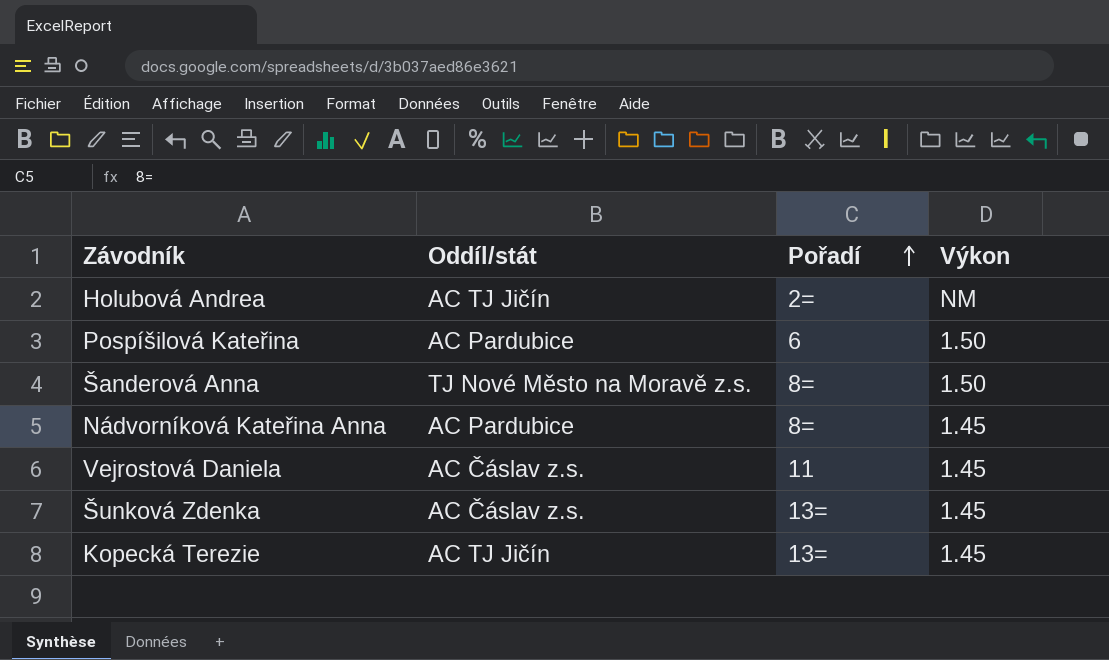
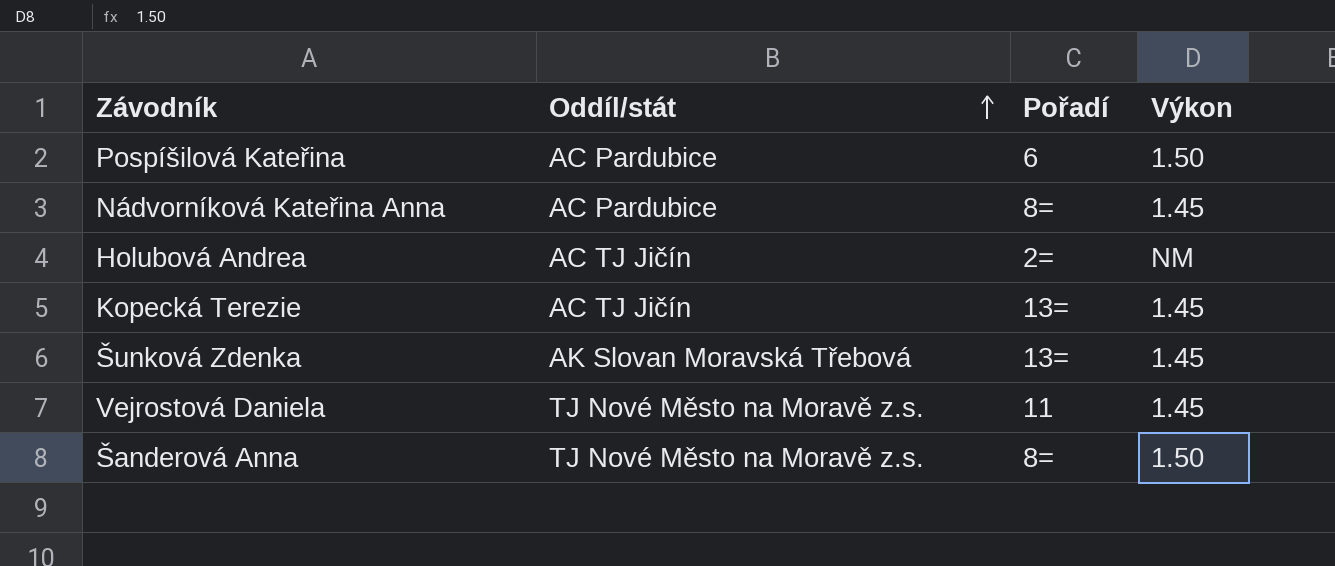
row order: Pořadí ascending -> Oddíl/stát ascending
Šunková Zdenka | Oddíl/stát: AC Čáslav z.s. -> AK Slovan Moravská Třebová
Vejrostová Daniela | Oddíl/stát: AC Čáslav z.s. -> TJ Nové Město na Moravě z.s.

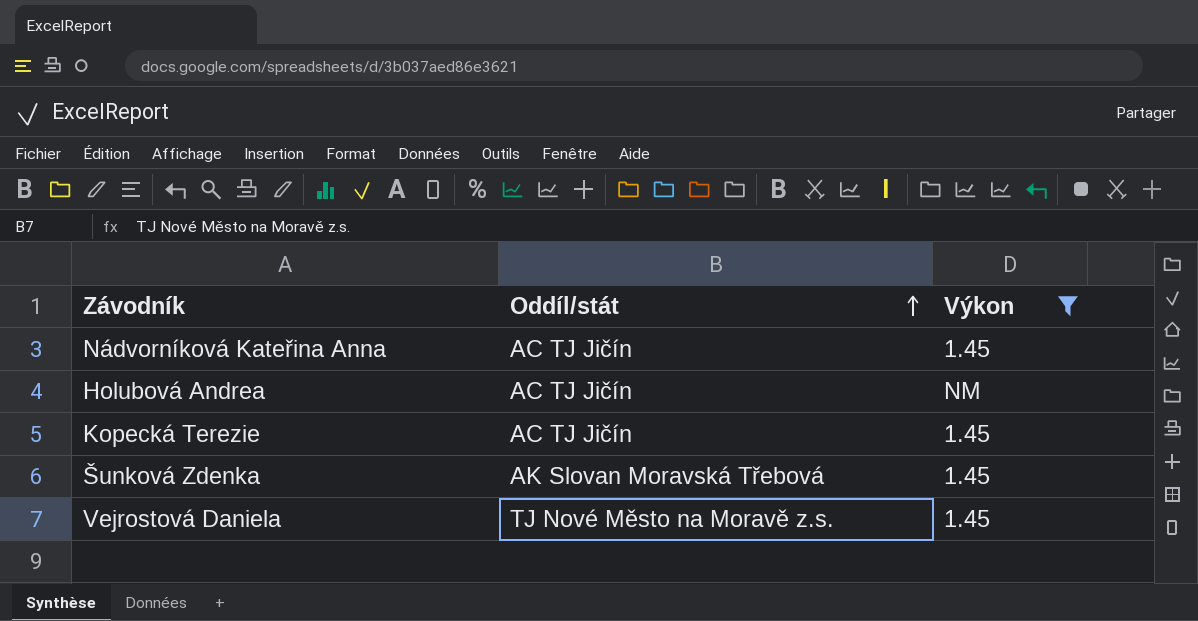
filter: none -> Výkon != 1.50
column Pořadí | position: 3 -> none
Nádvorníková Kateřina Anna | Oddíl/stát: AC Pardubice -> AC TJ Jičín

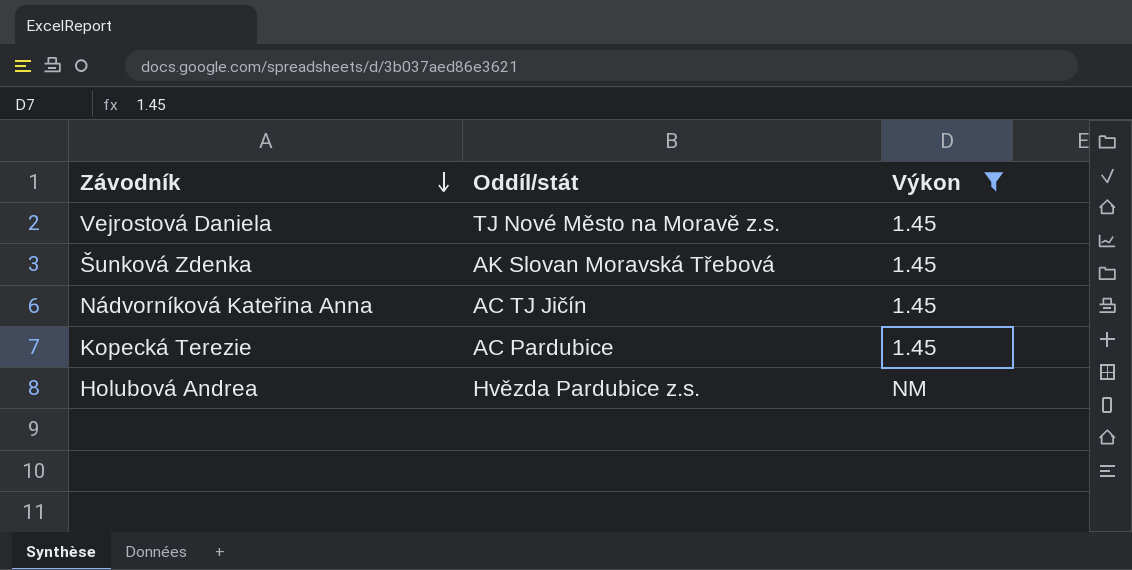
row order: Oddíl/stát ascending -> Závodník descending
Kopecká Terezie | Oddíl/stát: AC TJ Jičín -> AC Pardubice
Holubová Andrea | Oddíl/stát: AC TJ Jičín -> Hvězda Pardubice z.s.

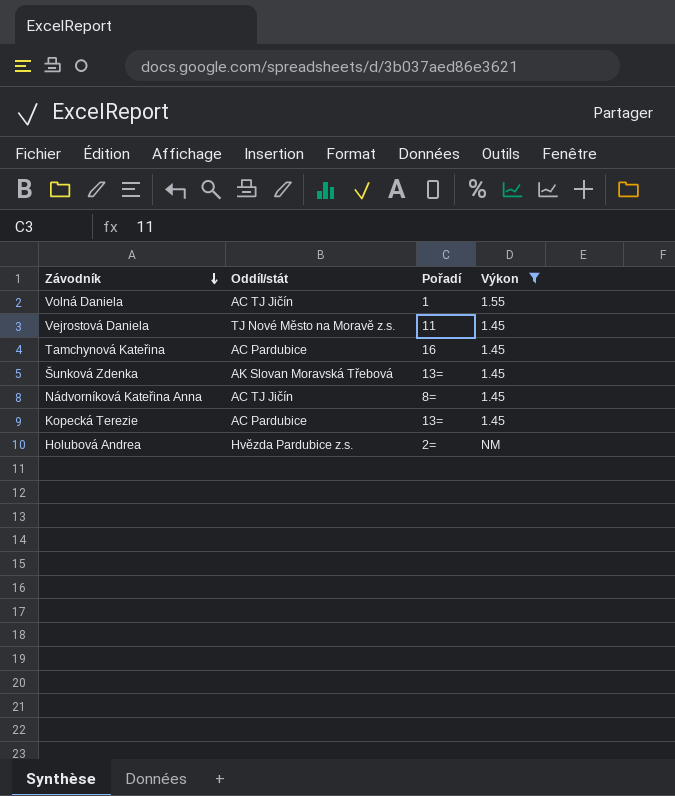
column Pořadí | position: none -> 3
row Volná Daniela: none -> AC TJ Jičín | 1 | 1.55
row Tamchynová Kateřina: none -> AC Pardubice | 16 | 1.45

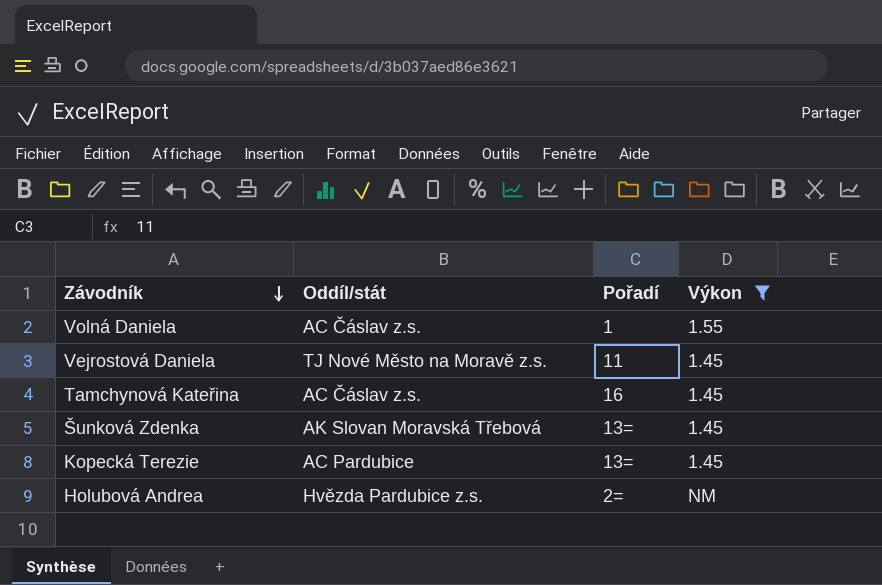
row Nádvorníková Kateřina Anna: AC TJ Jičín | 8= | 1.45 -> none
Volná Daniela | Oddíl/stát: AC TJ Jičín -> AC Čáslav z.s.
Tamchynová Kateřina | Oddíl/stát: AC Pardubice -> AC Čáslav z.s.

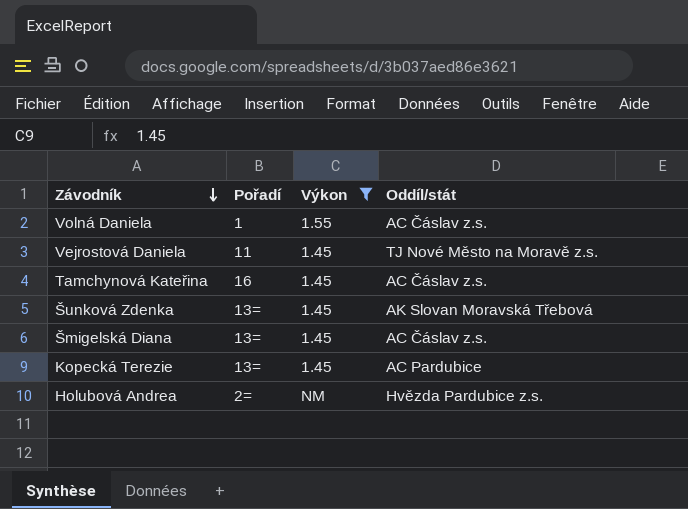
column Oddíl/stát | position: 2 -> 4
row Šmigelská Diana: none -> 13= | 1.45 | AC Čáslav z.s.

